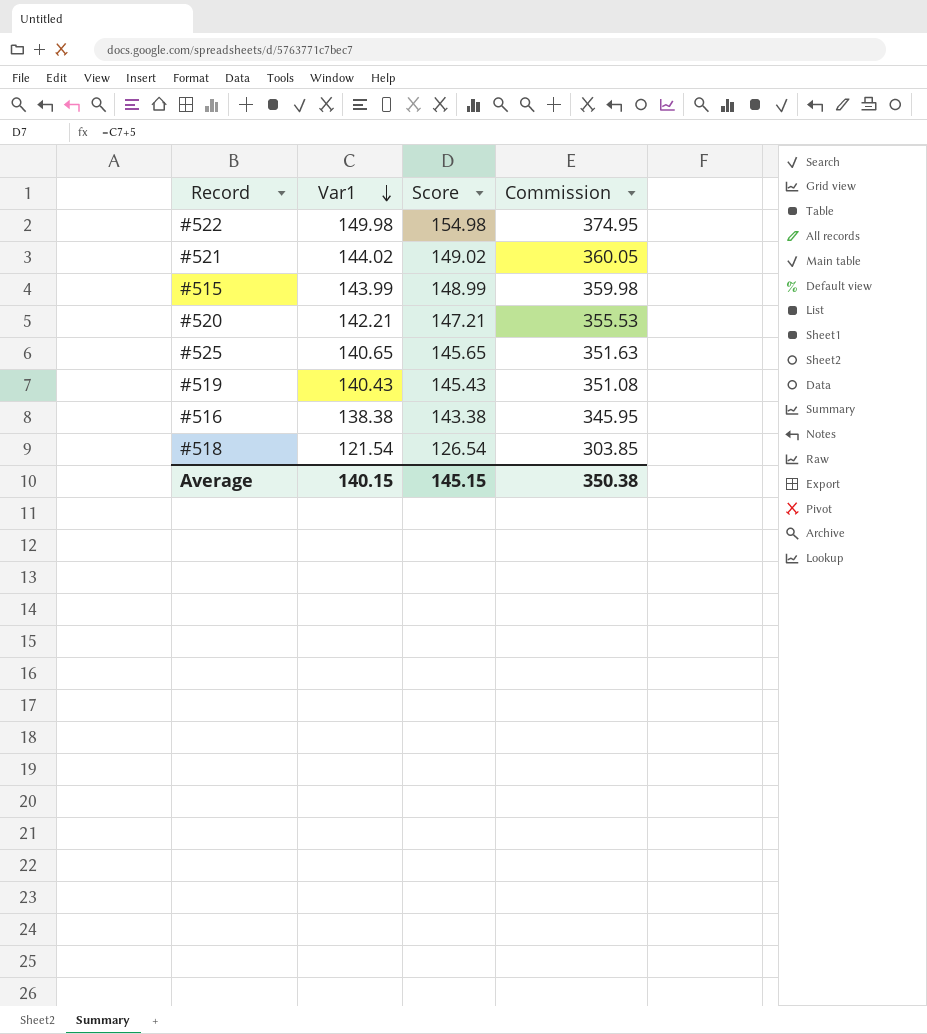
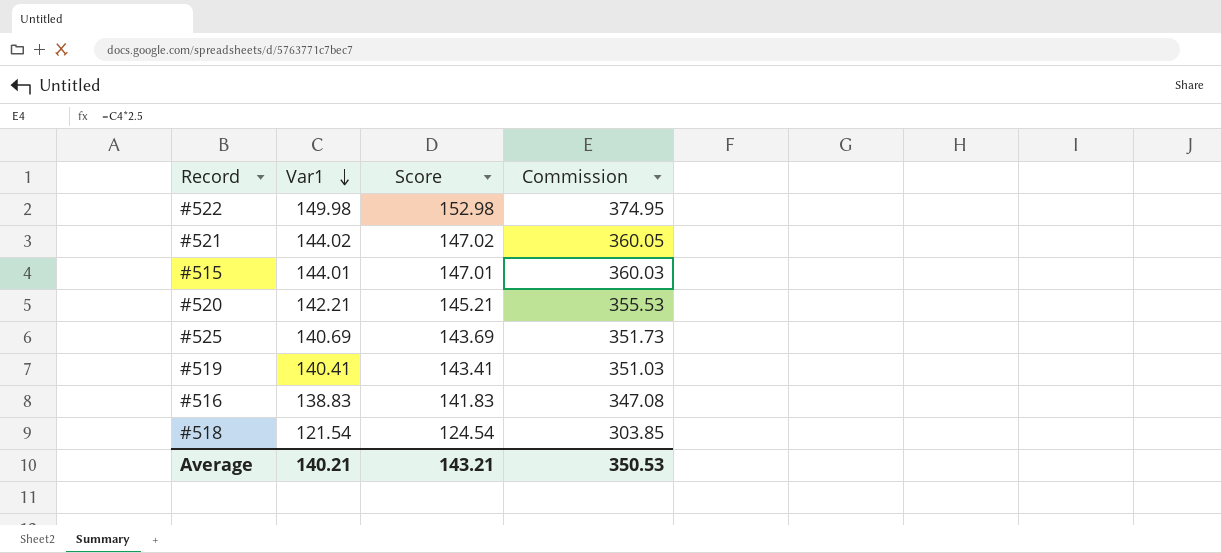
column Score | formula: [Var1] + 5 -> [Var1] + 3
#515 | Var1: 143.99 -> 144.01
#515 | Commission: 359.98 -> 360.03
#525 | Var1: 140.65 -> 140.69
#525 | Commission: 351.63 -> 351.73
#519 | Var1: 140.43 -> 140.41
#519 | Commission: 351.08 -> 351.03
#516 | Var1: 138.38 -> 138.83
#516 | Commission: 345.95 -> 347.08
Average | Var1: 140.15 -> 140.21
Average | Score: 145.15 -> 143.21
Average | Commission: 350.38 -> 350.53

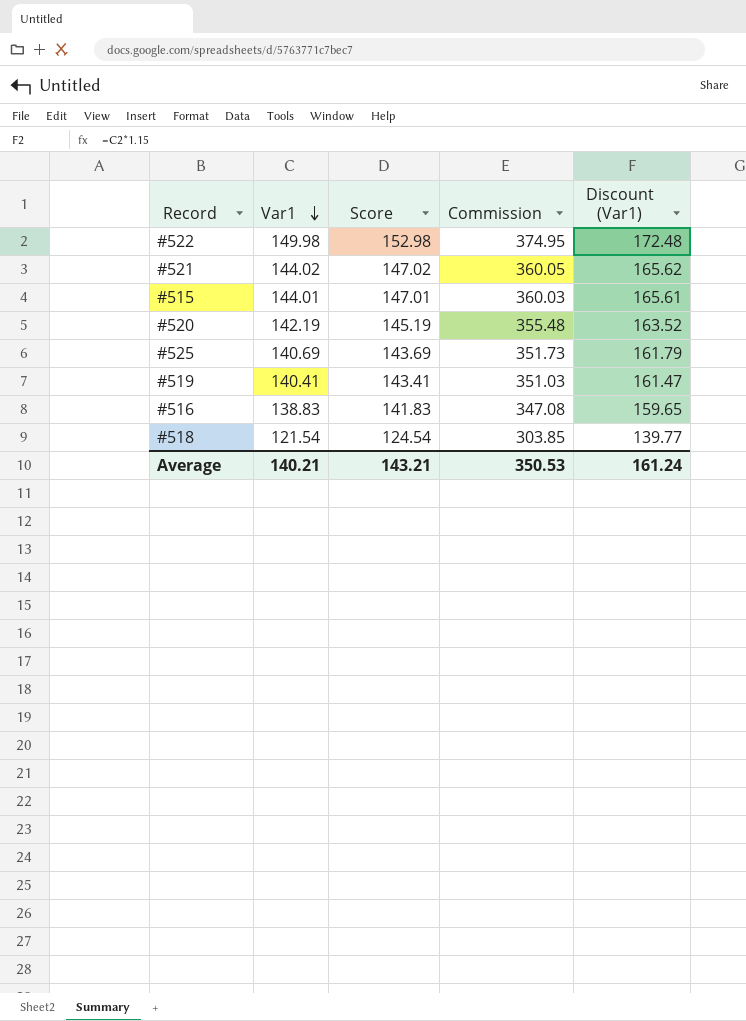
column Discount (Var1) | formula: none -> [Var1] * 1.15
#520 | Var1: 142.21 -> 142.19
#520 | Score: 145.21 -> 145.19
#520 | Commission: 355.53 -> 355.48

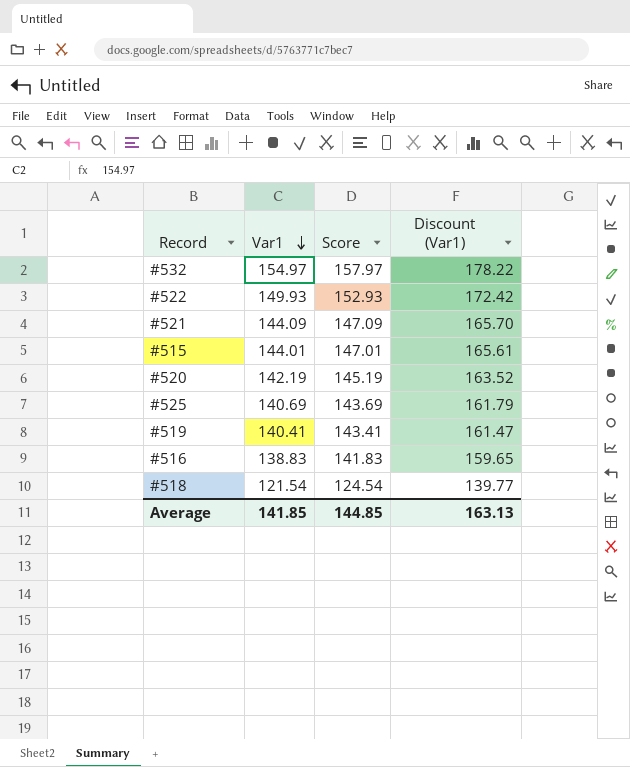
column Commission | formula: [Var1] * 2.5 -> none
row #532: none -> 154.97 | 157.97 | 178.22
#522 | Var1: 149.98 -> 149.93
#522 | Score: 152.98 -> 152.93
#522 | Discount (Var1): 172.48 -> 172.42
#521 | Var1: 144.02 -> 144.09
#521 | Score: 147.02 -> 147.09
#521 | Discount (Var1): 165.62 -> 165.70
Average | Var1: 140.21 -> 141.85
Average | Score: 143.21 -> 144.85
Average | Discount (Var1): 161.24 -> 163.13

